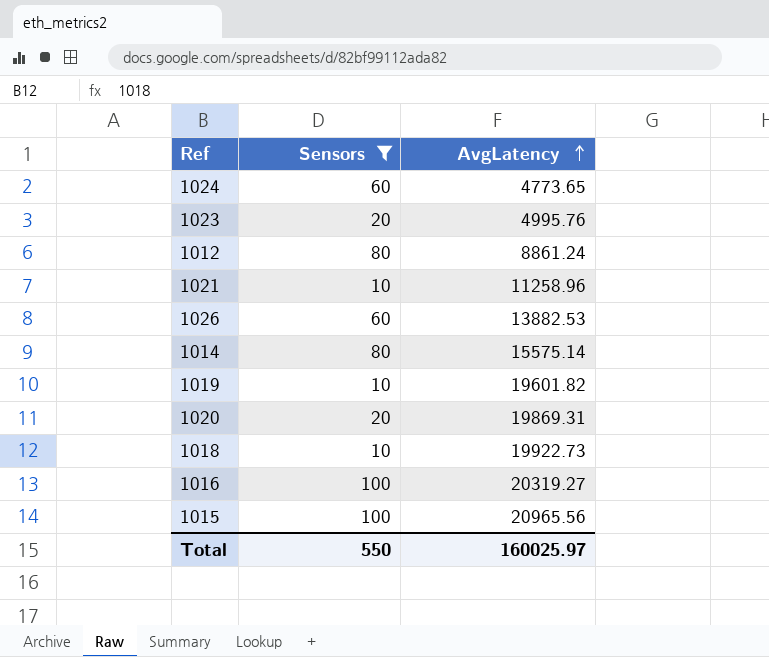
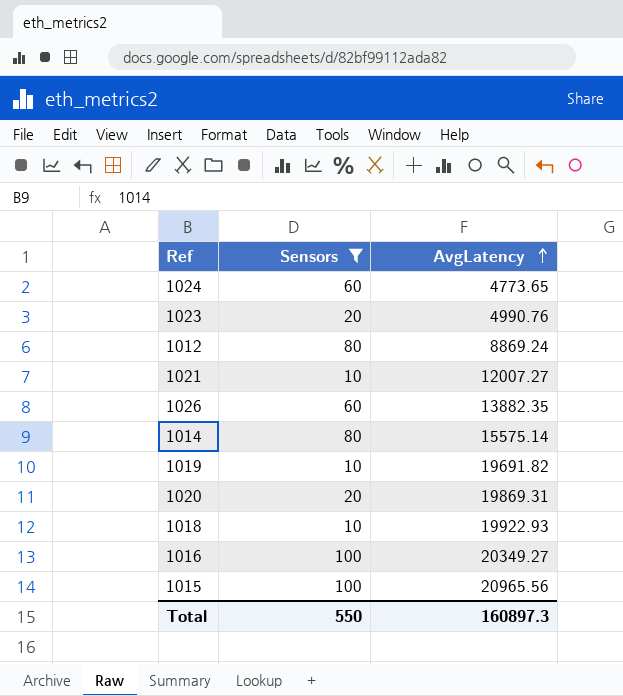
1023 | AvgLatency: 4995.76 -> 4990.76
1012 | AvgLatency: 8861.24 -> 8869.24
1021 | AvgLatency: 11258.96 -> 12007.27
1026 | AvgLatency: 13882.53 -> 13882.35
1019 | AvgLatency: 19601.82 -> 19691.82
1018 | AvgLatency: 19922.73 -> 19922.93
1016 | AvgLatency: 20319.27 -> 20349.27
Total | AvgLatency: 160025.97 -> 160897.3

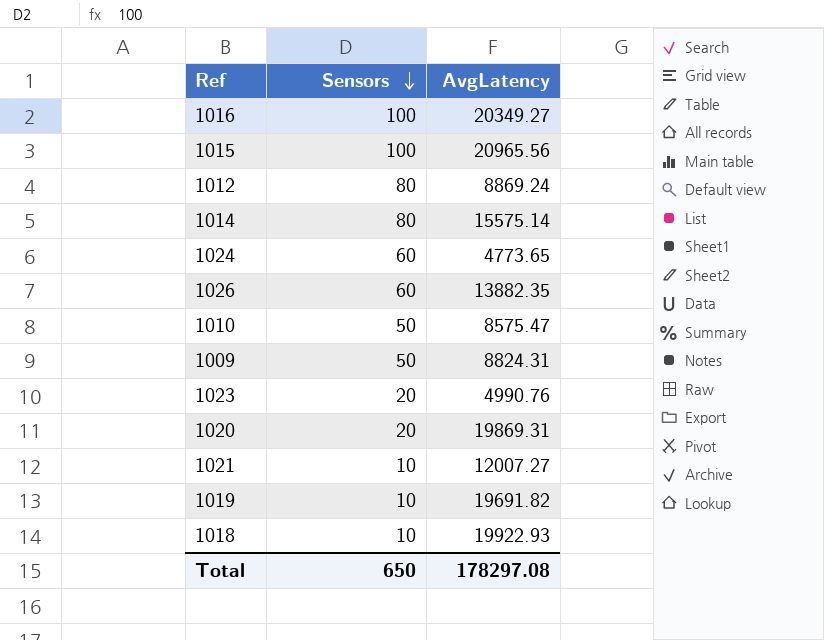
filter: Sensors != 50 -> none
row order: AvgLatency ascending -> Sensors descending
Total | Sensors: 550 -> 650
Total | AvgLatency: 160897.3 -> 178297.08

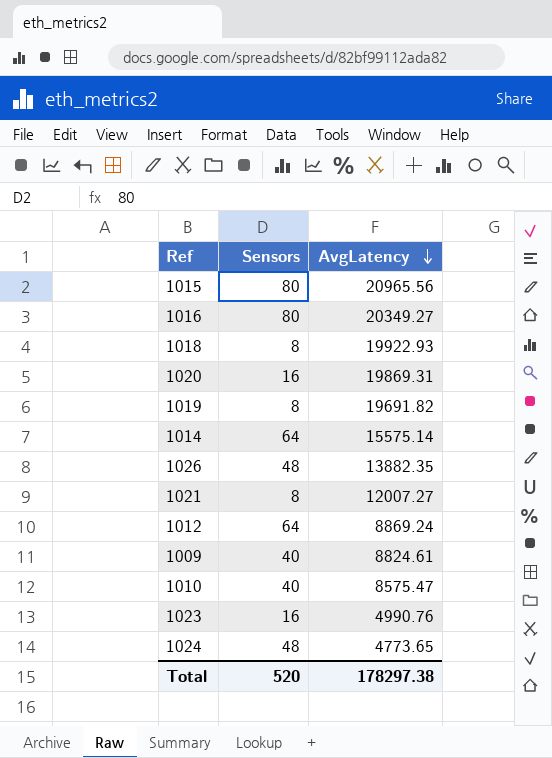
row order: Sensors descending -> AvgLatency descending
1015 | Sensors: 100 -> 80
1016 | Sensors: 100 -> 80
1018 | Sensors: 10 -> 8
1020 | Sensors: 20 -> 16
1019 | Sensors: 10 -> 8
1014 | Sensors: 80 -> 64
1026 | Sensors: 60 -> 48
1021 | Sensors: 10 -> 8
1012 | Sensors: 80 -> 64
1009 | Sensors: 50 -> 40
1009 | AvgLatency: 8824.31 -> 8824.61
1010 | Sensors: 50 -> 40
1023 | Sensors: 20 -> 16
1024 | Sensors: 60 -> 48
Total | Sensors: 650 -> 520
Total | AvgLatency: 178297.08 -> 178297.38

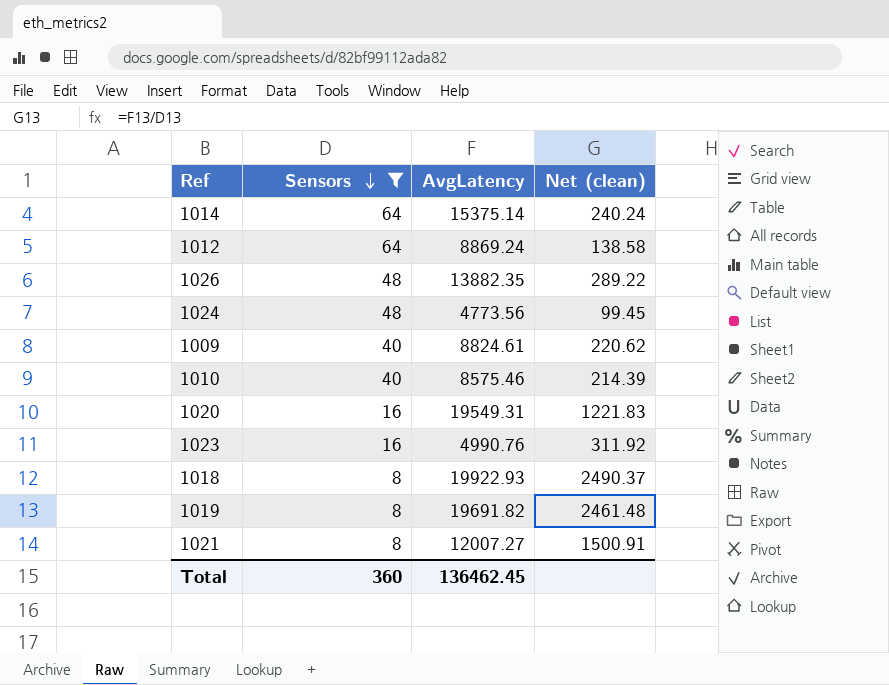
filter: none -> Sensors != 80
row order: AvgLatency descending -> Sensors descending
column Net (clean) | formula: none -> [AvgLatency] / [Sensors]
1014 | AvgLatency: 15575.14 -> 15375.14
1024 | AvgLatency: 4773.65 -> 4773.56
1010 | AvgLatency: 8575.47 -> 8575.46
1020 | AvgLatency: 19869.31 -> 19549.31
Total | Sensors: 520 -> 360
Total | AvgLatency: 178297.38 -> 136462.45

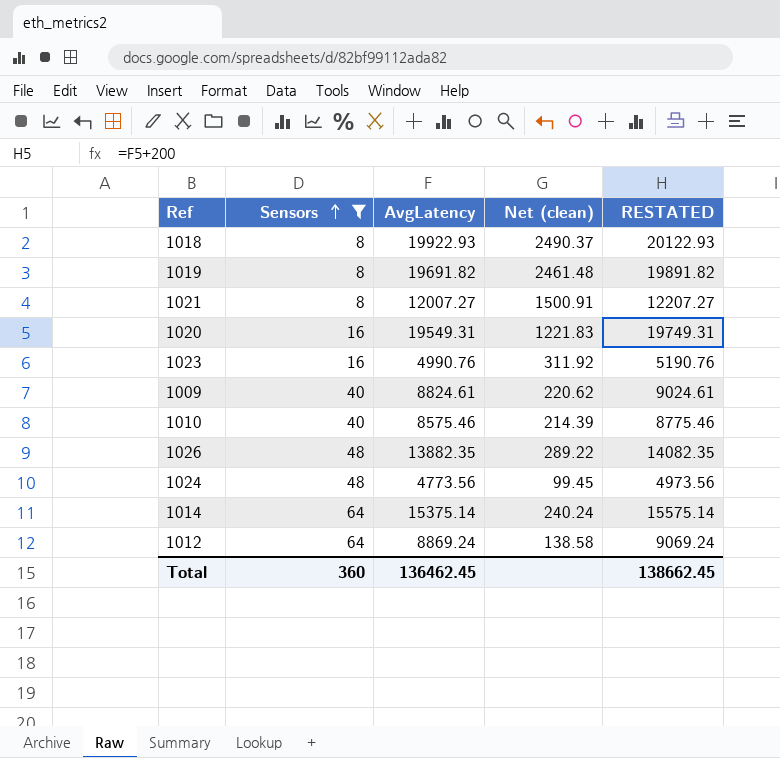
row order: Sensors descending -> Sensors ascending
column RESTATED | formula: none -> [AvgLatency] + 200

